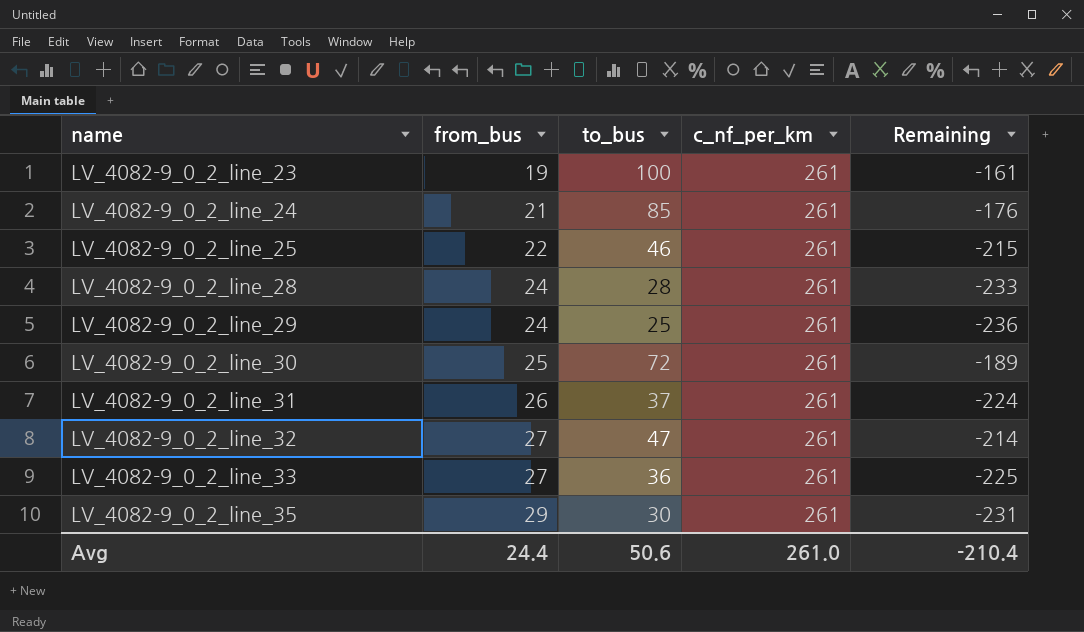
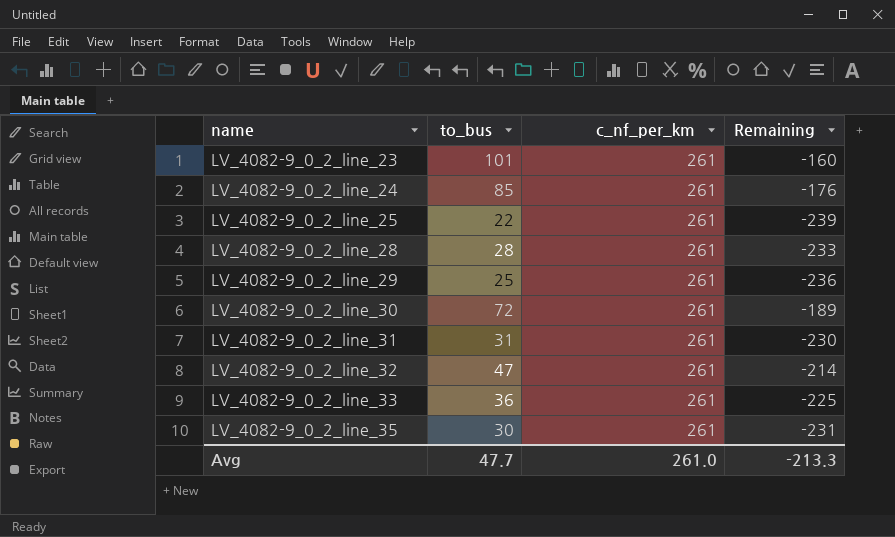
column from_bus | position: 2 -> none
LV_4082-9_0_2_line_23 | to_bus: 100 -> 101
LV_4082-9_0_2_line_23 | Remaining: -161 -> -160
LV_4082-9_0_2_line_25 | to_bus: 46 -> 22
LV_4082-9_0_2_line_25 | Remaining: -215 -> -239
LV_4082-9_0_2_line_31 | to_bus: 37 -> 31
LV_4082-9_0_2_line_31 | Remaining: -224 -> -230
Avg | to_bus: 50.6 -> 47.7
Avg | Remaining: -210.4 -> -213.3

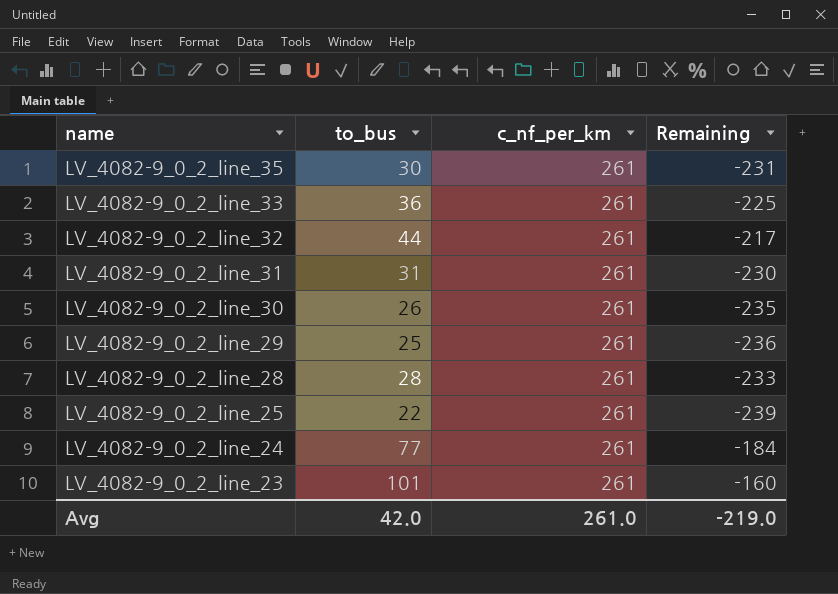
row order: name ascending -> name descending
LV_4082-9_0_2_line_32 | to_bus: 47 -> 44
LV_4082-9_0_2_line_32 | Remaining: -214 -> -217
LV_4082-9_0_2_line_30 | to_bus: 72 -> 26
LV_4082-9_0_2_line_30 | Remaining: -189 -> -235
LV_4082-9_0_2_line_24 | to_bus: 85 -> 77
LV_4082-9_0_2_line_24 | Remaining: -176 -> -184
Avg | to_bus: 47.7 -> 42.0
Avg | Remaining: -213.3 -> -219.0

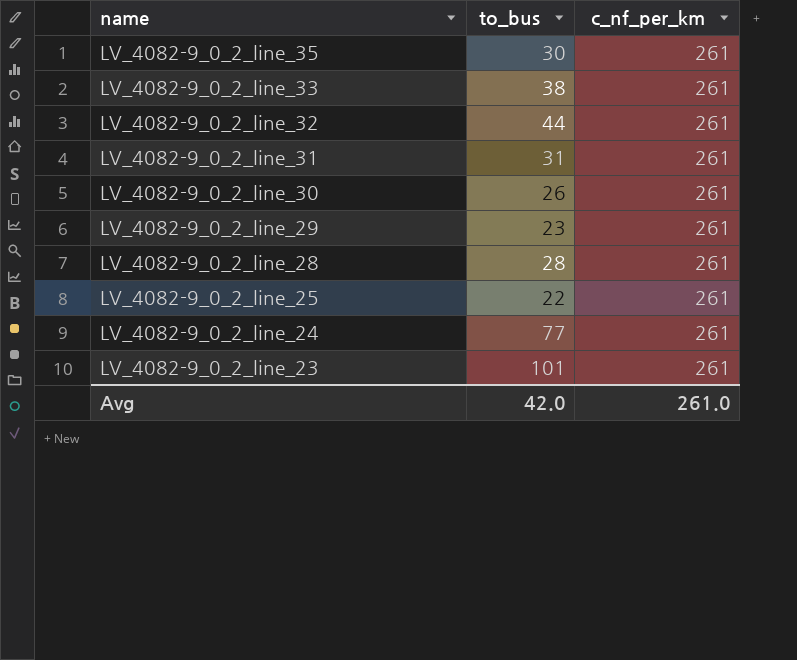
column Remaining | formula: [to_bus] - [c_nf_per_km] -> none
LV_4082-9_0_2_line_33 | to_bus: 36 -> 38
LV_4082-9_0_2_line_29 | to_bus: 25 -> 23

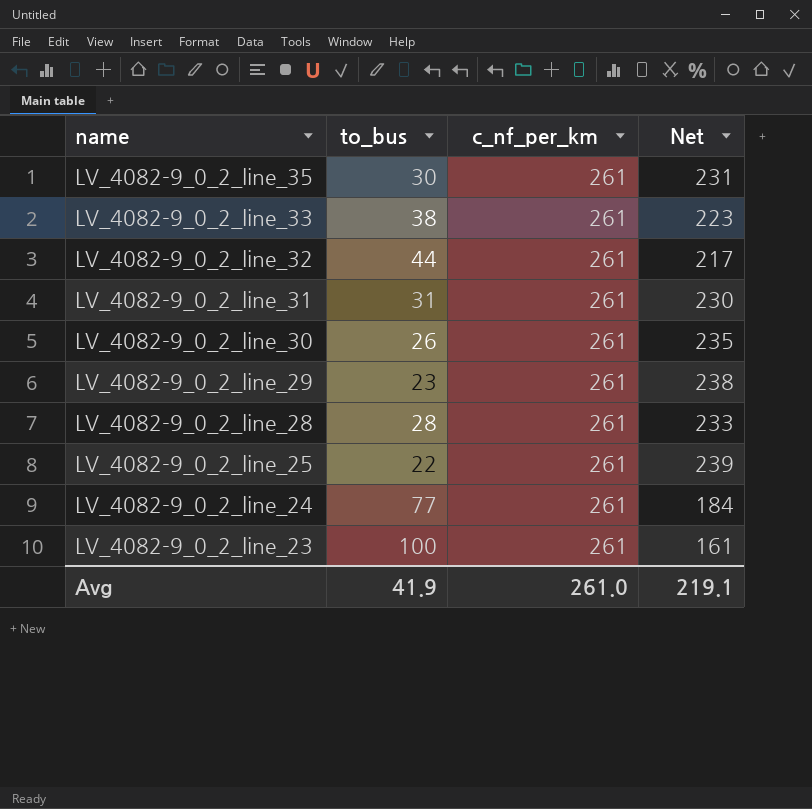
column Net | formula: none -> [c_nf_per_km] - [to_bus]
LV_4082-9_0_2_line_23 | to_bus: 101 -> 100
Avg | to_bus: 42.0 -> 41.9

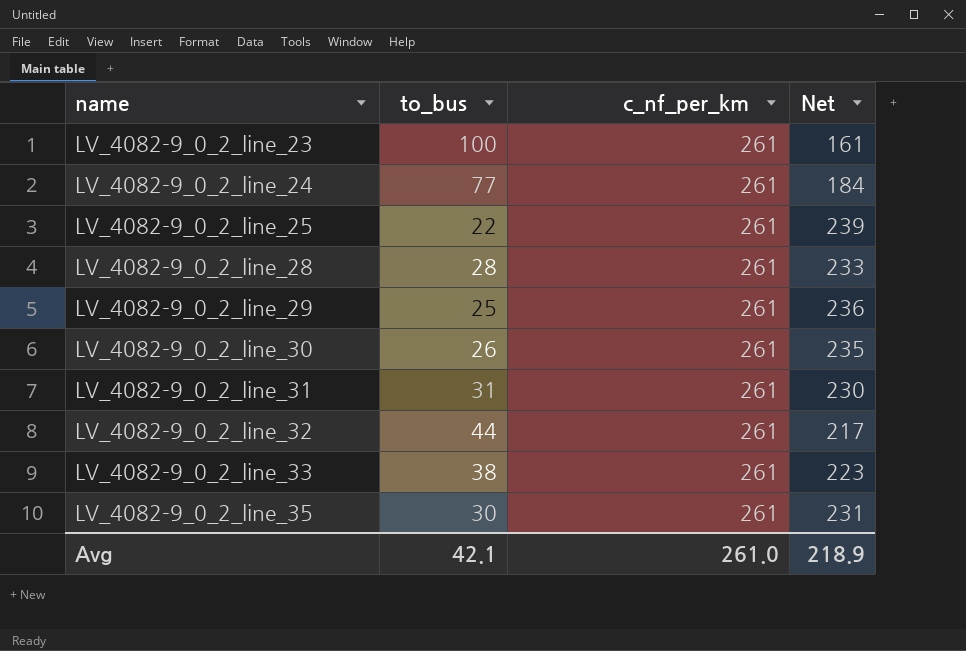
row order: name descending -> name ascending
LV_4082-9_0_2_line_29 | to_bus: 23 -> 25
LV_4082-9_0_2_line_29 | Net: 238 -> 236
Avg | to_bus: 41.9 -> 42.1
Avg | Net: 219.1 -> 218.9

